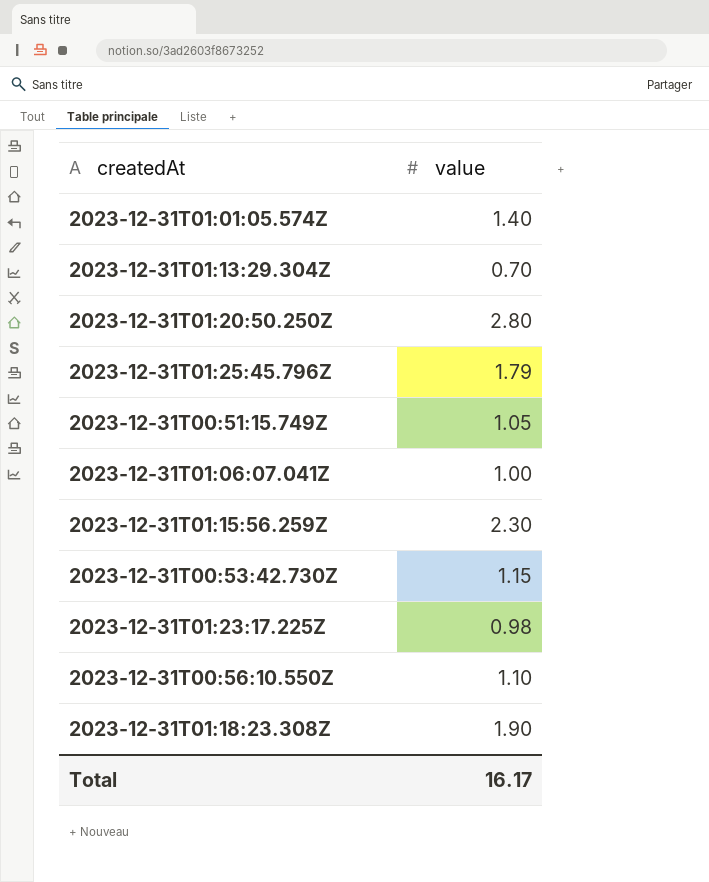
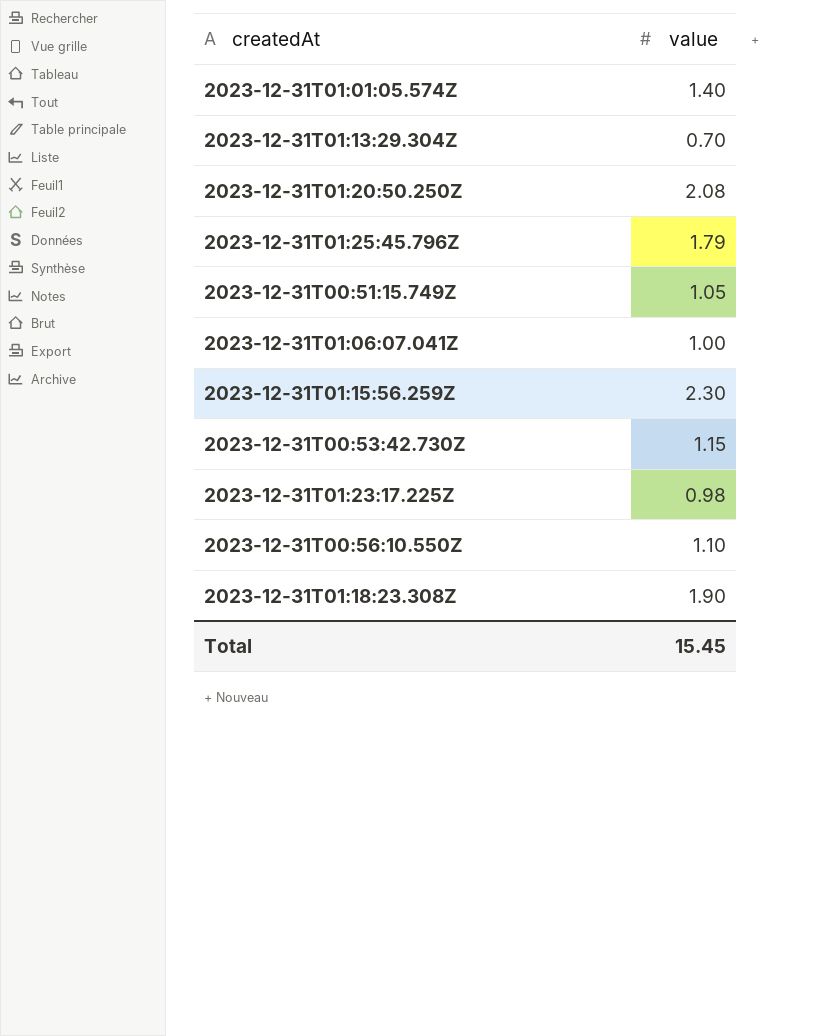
2023-12-31T01:20:50.250Z | value: 2.80 -> 2.08
Total | value: 16.17 -> 15.45

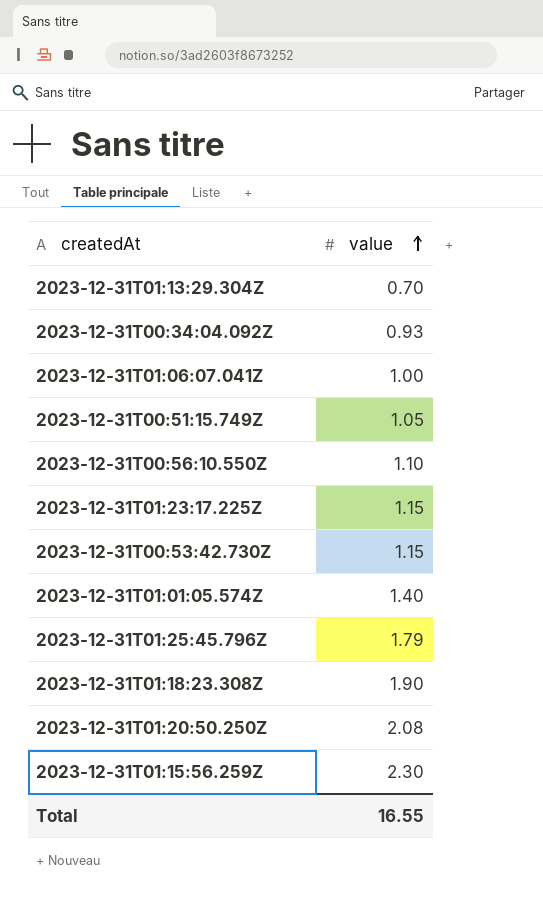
row order: none -> value ascending
row 2023-12-31T00:34:04.092Z: none -> 0.93
2023-12-31T01:23:17.225Z | value: 0.98 -> 1.15
Total | value: 15.45 -> 16.55

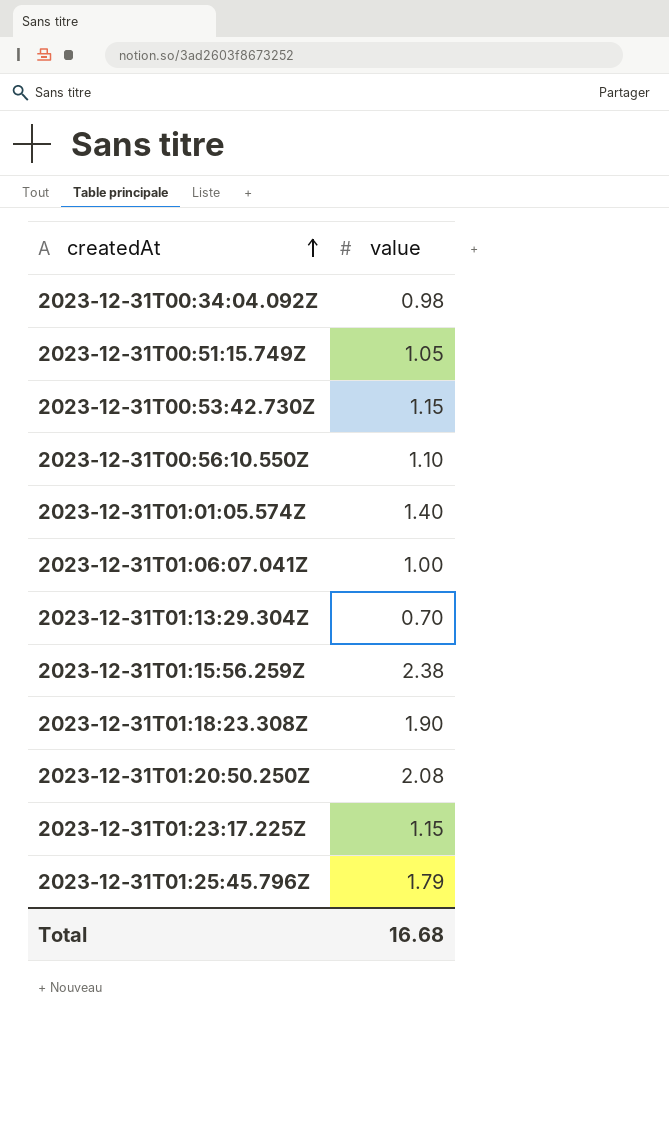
row order: value ascending -> createdAt ascending
2023-12-31T00:34:04.092Z | value: 0.93 -> 0.98
2023-12-31T01:15:56.259Z | value: 2.30 -> 2.38
Total | value: 16.55 -> 16.68

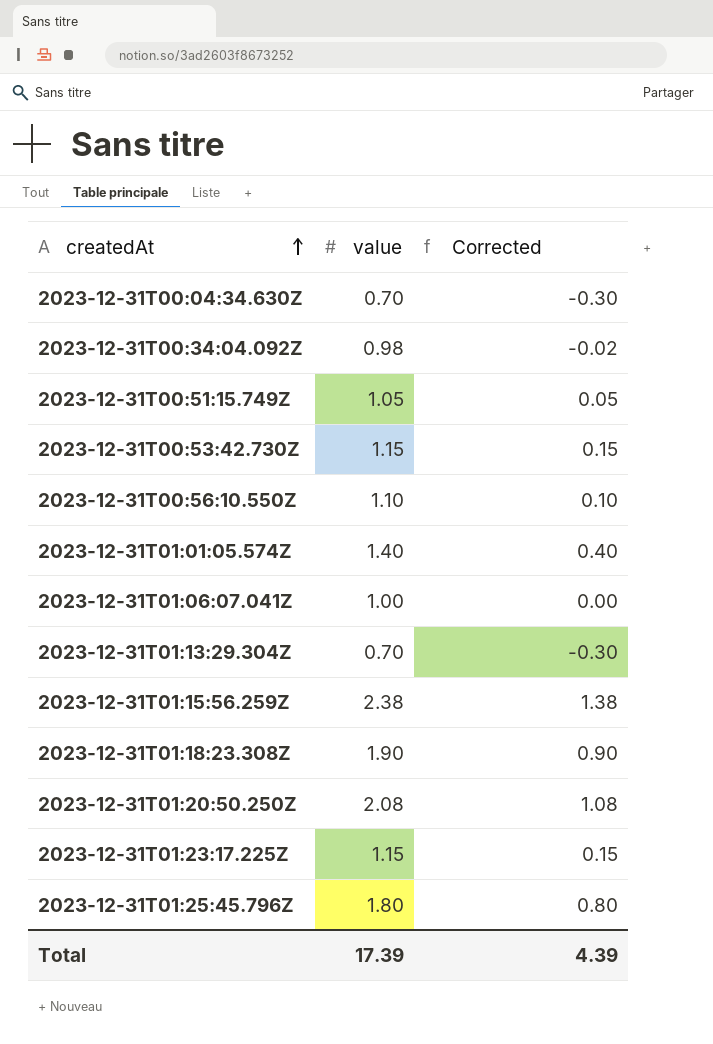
column Corrected | formula: none -> [value] - 1
row 2023-12-31T00:04:34.630Z: none -> 0.70 | -0.30
2023-12-31T01:25:45.796Z | value: 1.79 -> 1.80
Total | value: 16.68 -> 17.39

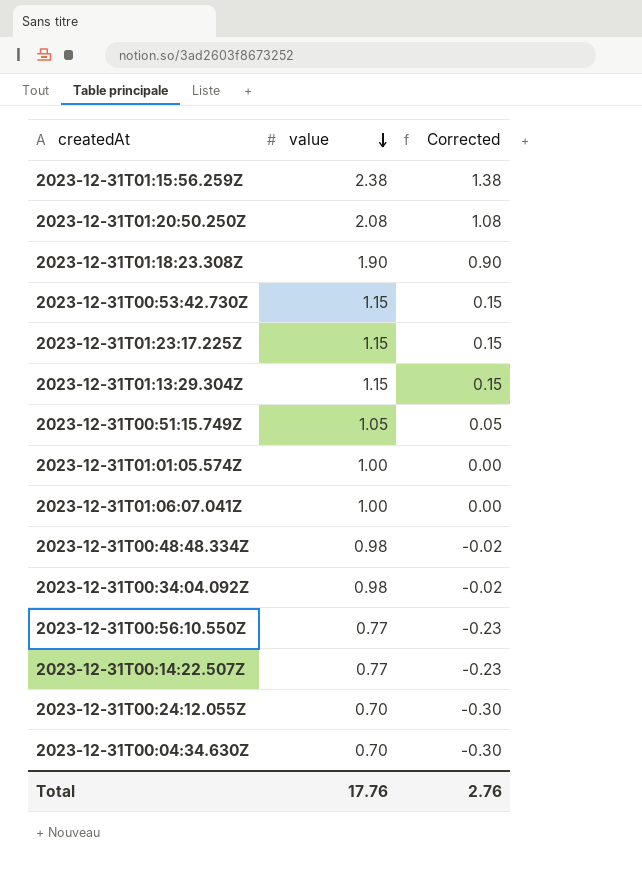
row order: createdAt ascending -> value descending
row 2023-12-31T01:25:45.796Z: 1.80 | 0.80 -> none
2023-12-31T01:13:29.304Z | value: 0.70 -> 1.15
2023-12-31T01:13:29.304Z | Corrected: -0.30 -> 0.15
2023-12-31T01:01:05.574Z | value: 1.40 -> 1.00
2023-12-31T01:01:05.574Z | Corrected: 0.40 -> 0.00
row 2023-12-31T00:48:48.334Z: none -> 0.98 | -0.02
2023-12-31T00:56:10.550Z | value: 1.10 -> 0.77
2023-12-31T00:56:10.550Z | Corrected: 0.10 -> -0.23
row 2023-12-31T00:14:22.507Z: none -> 0.77 | -0.23
row 2023-12-31T00:24:12.055Z: none -> 0.70 | -0.30
Total | value: 17.39 -> 17.76
Total | Corrected: 4.39 -> 2.76

